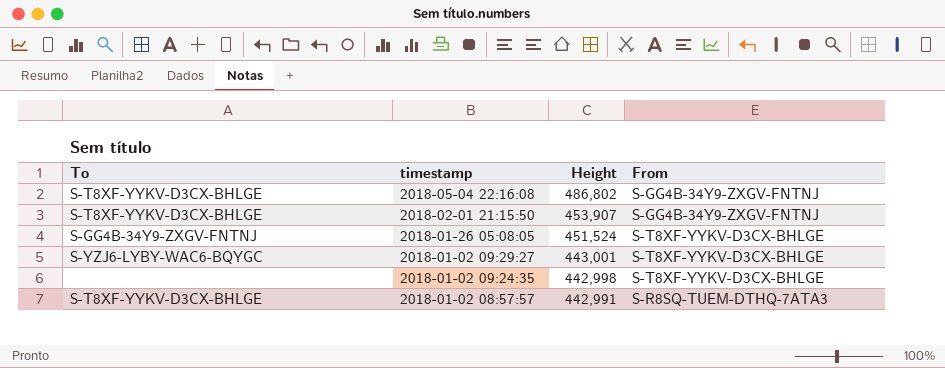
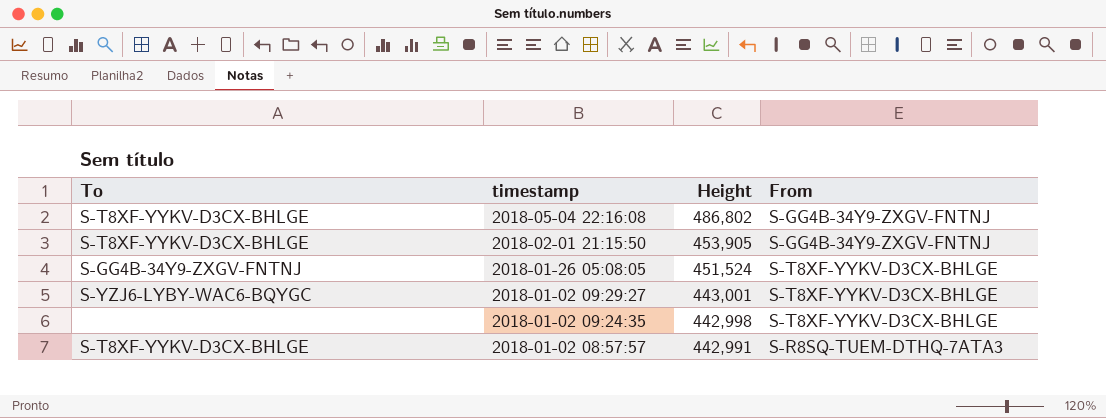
2018-02-01 21:15:50 | Height: 453,907 -> 453,905

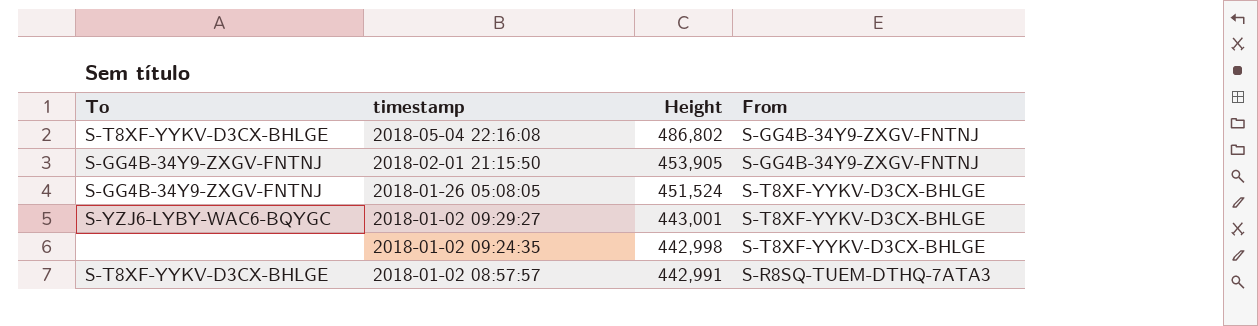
2018-02-01 21:15:50 | To: S-T8XF-YYKV-D3CX-BHLGE -> S-GG4B-34Y9-ZXGV-FNTNJ

